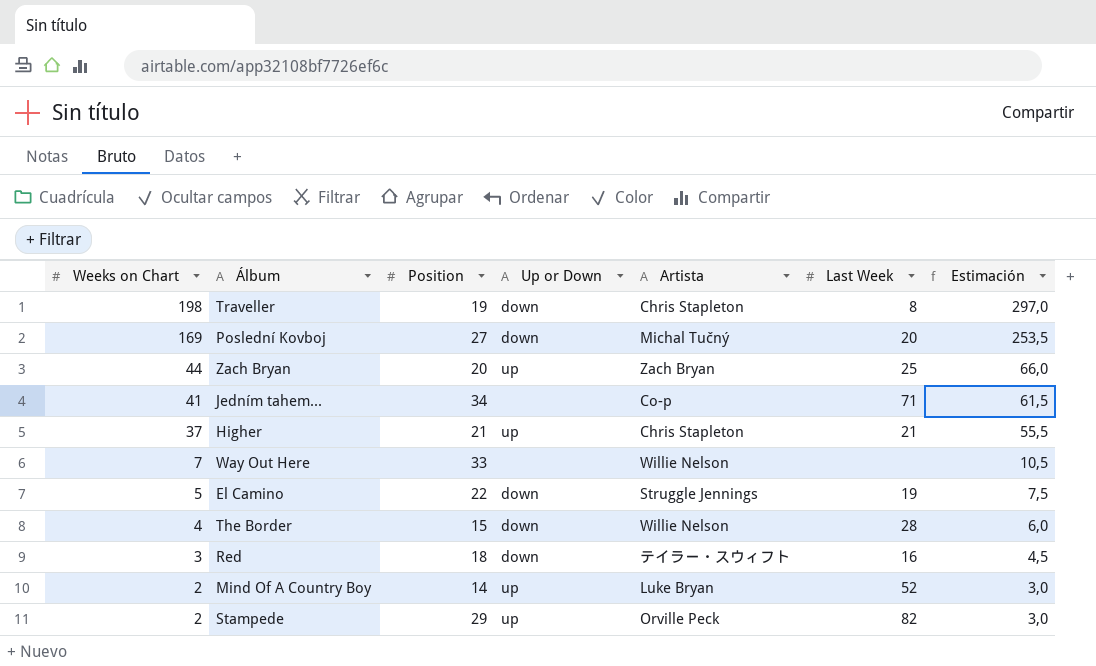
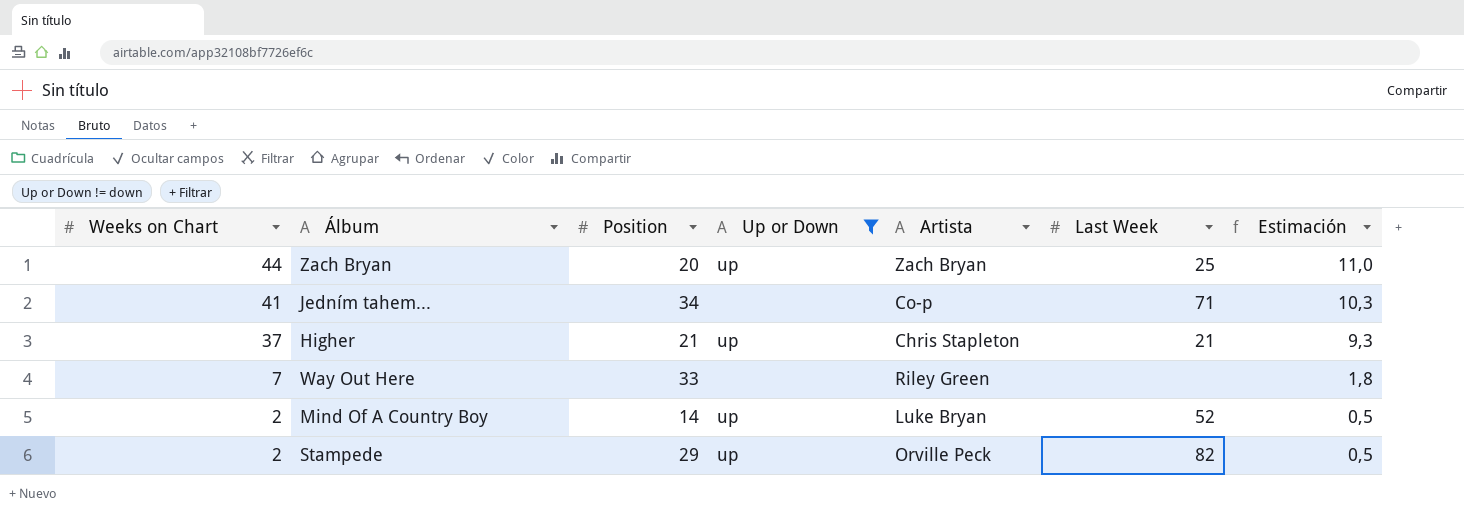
filter: none -> Up or Down != down
column Estimación | formula: [Weeks on Chart] * 1,5 -> [Weeks on Chart] * 0,25
Way Out Here | Artista: Willie Nelson -> Riley Green

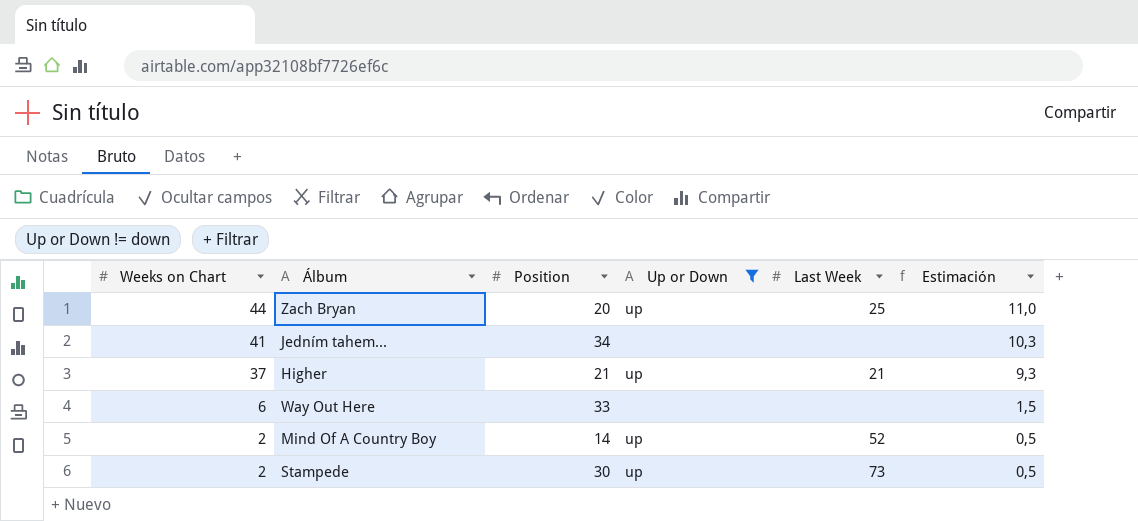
column Artista | position: 5 -> none
Jedním tahem... | Last Week: 71 -> none
Way Out Here | Weeks on Chart: 7 -> 6
Way Out Here | Estimación: 1,8 -> 1,5
Stampede | Position: 29 -> 30
Stampede | Last Week: 82 -> 73

